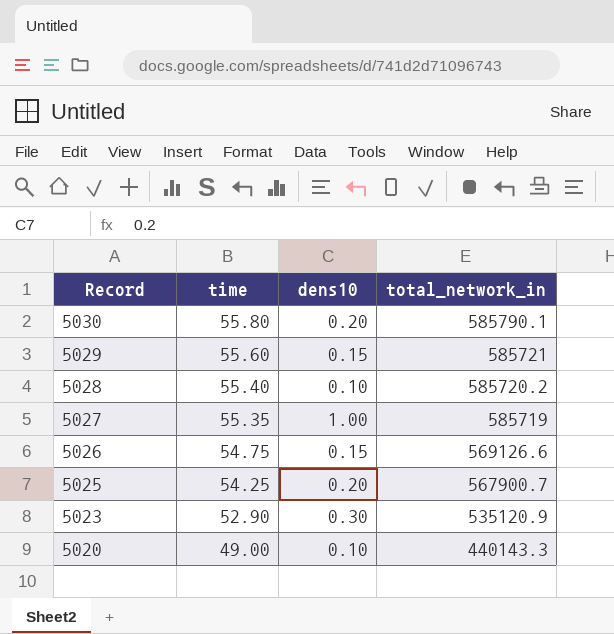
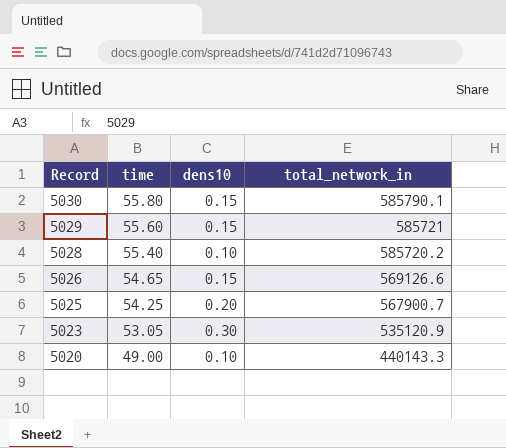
row 5027: 55.35 | 1.00 | 585719 -> none
5030 | dens10: 0.20 -> 0.15
5026 | time: 54.75 -> 54.65
5023 | time: 52.90 -> 53.05

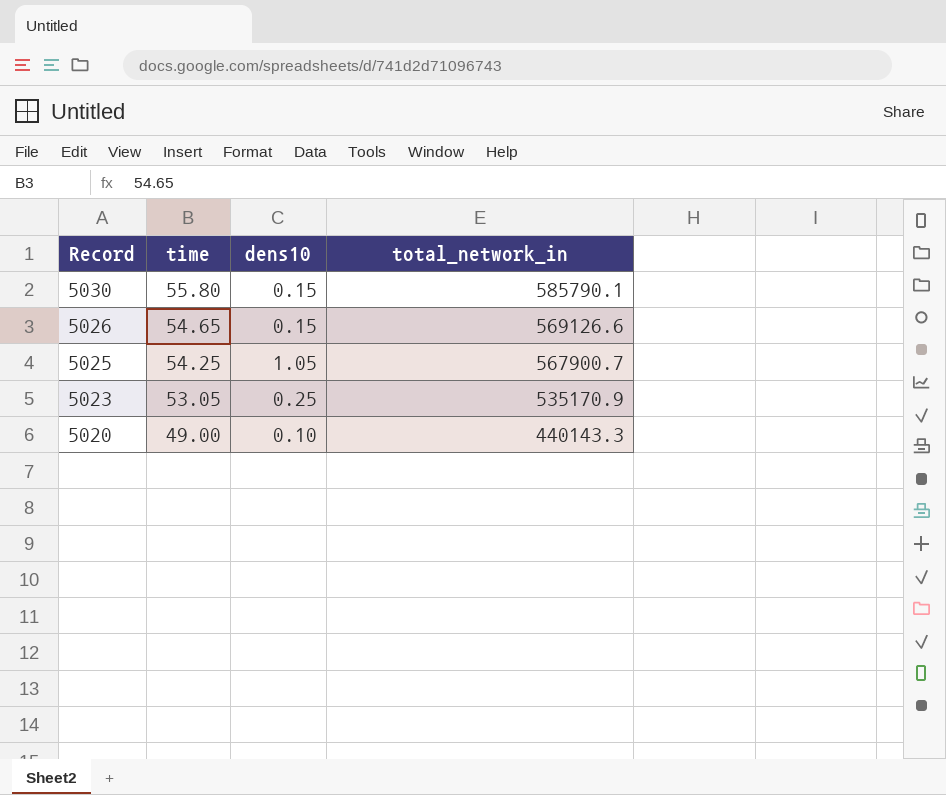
row 5029: 55.60 | 0.15 | 585721 -> none
row 5028: 55.40 | 0.10 | 585720.2 -> none
5025 | dens10: 0.20 -> 1.05
5023 | dens10: 0.30 -> 0.25
5023 | total_network_in: 535120.9 -> 535170.9

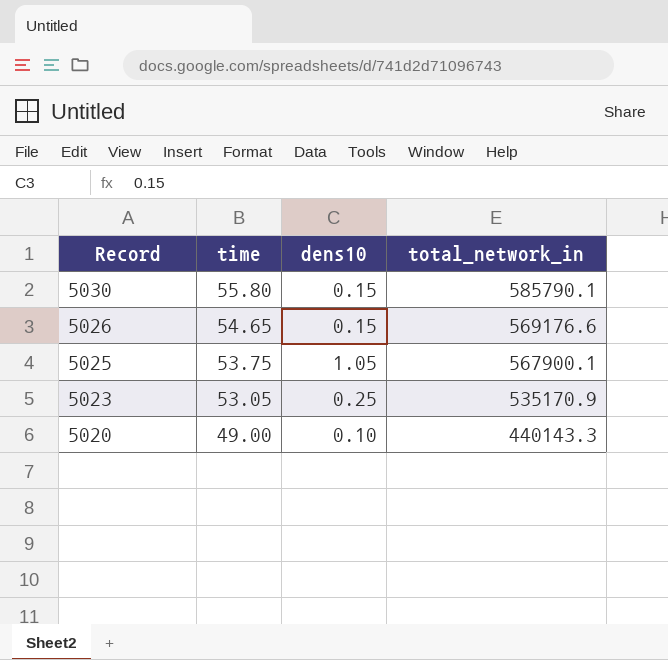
5026 | total_network_in: 569126.6 -> 569176.6
5025 | time: 54.25 -> 53.75
5025 | total_network_in: 567900.7 -> 567900.1

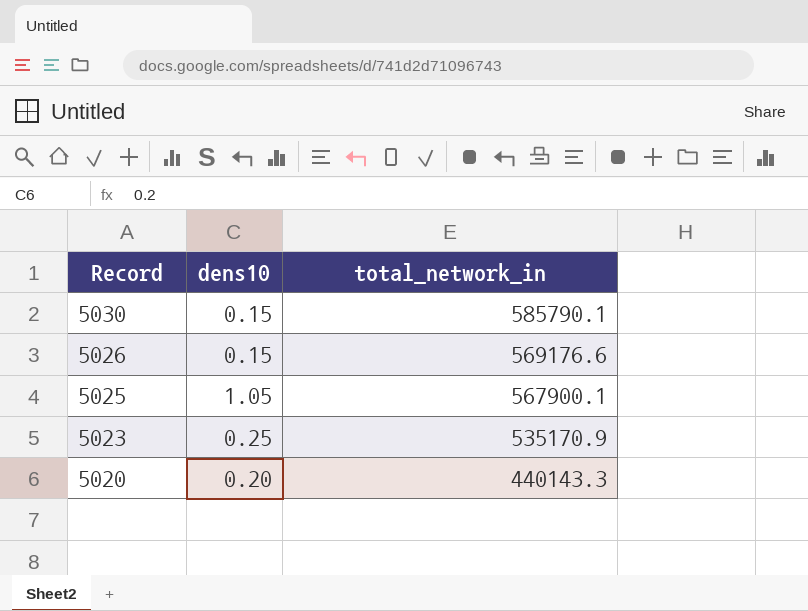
column time | position: 2 -> none
5020 | dens10: 0.10 -> 0.20

